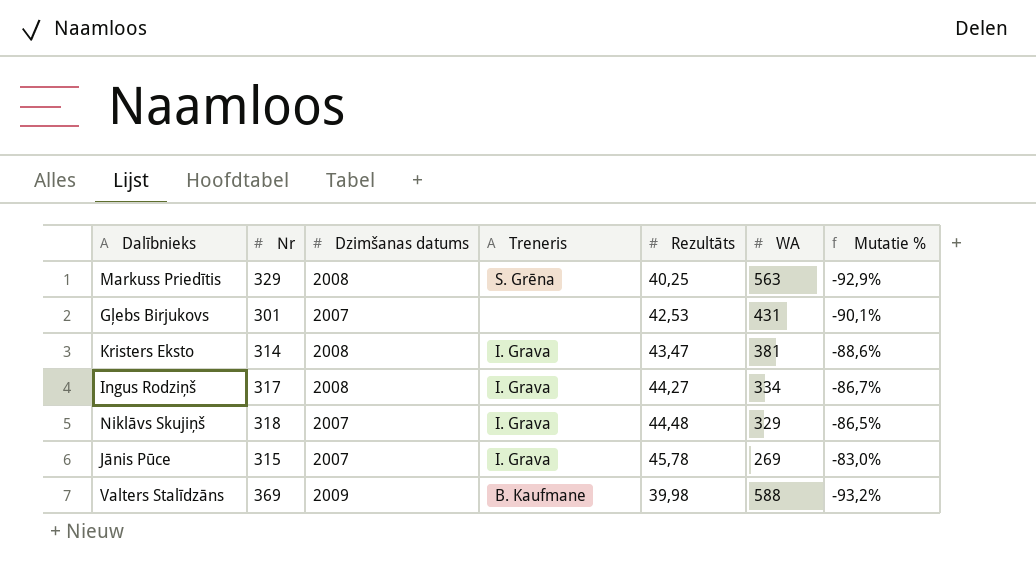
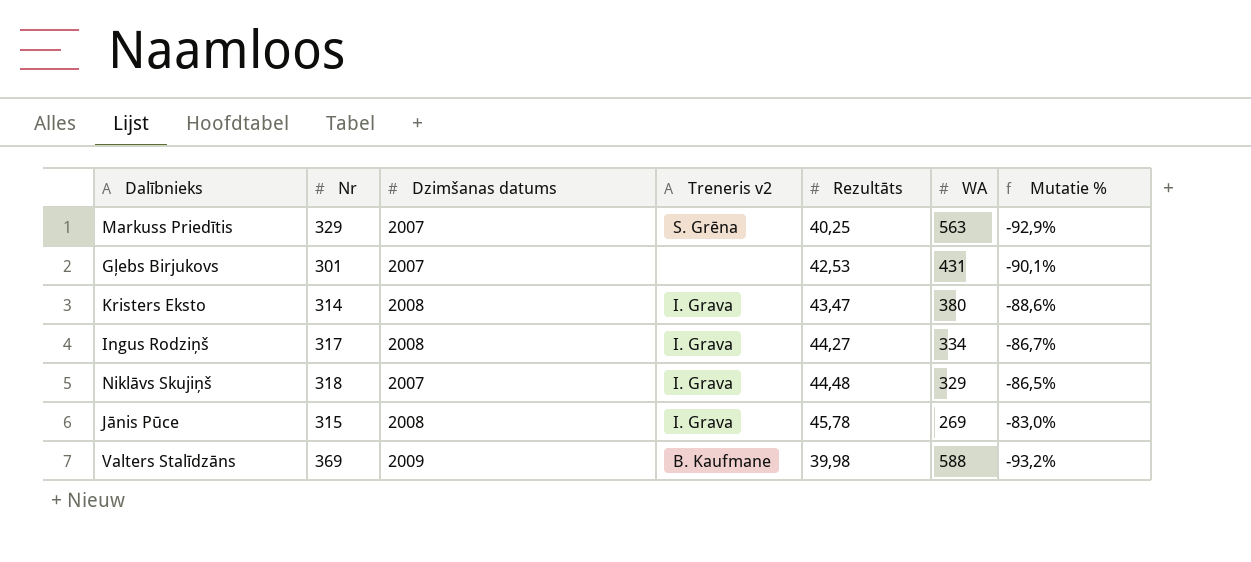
column name: Treneris -> Treneris v2
Markuss Priedītis | Dzimšanas datums: 2008 -> 2007
Kristers Eksto | WA: 381 -> 380
Jānis Pūce | Dzimšanas datums: 2007 -> 2008

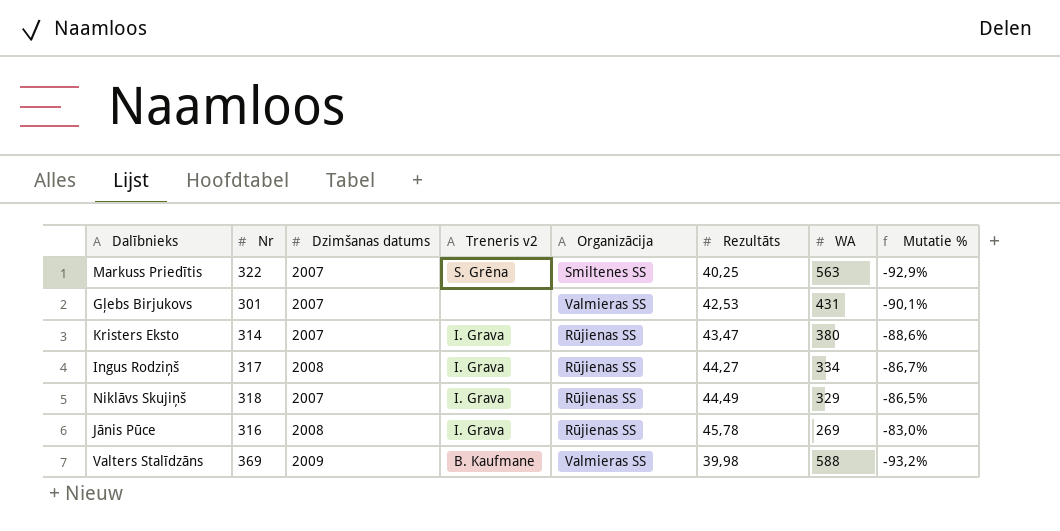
column Organizācija | position: none -> 5
Markuss Priedītis | Nr: 329 -> 322
Kristers Eksto | Dzimšanas datums: 2008 -> 2007
Niklāvs Skujiņš | Rezultāts: 44,48 -> 44,49
Jānis Pūce | Nr: 315 -> 316

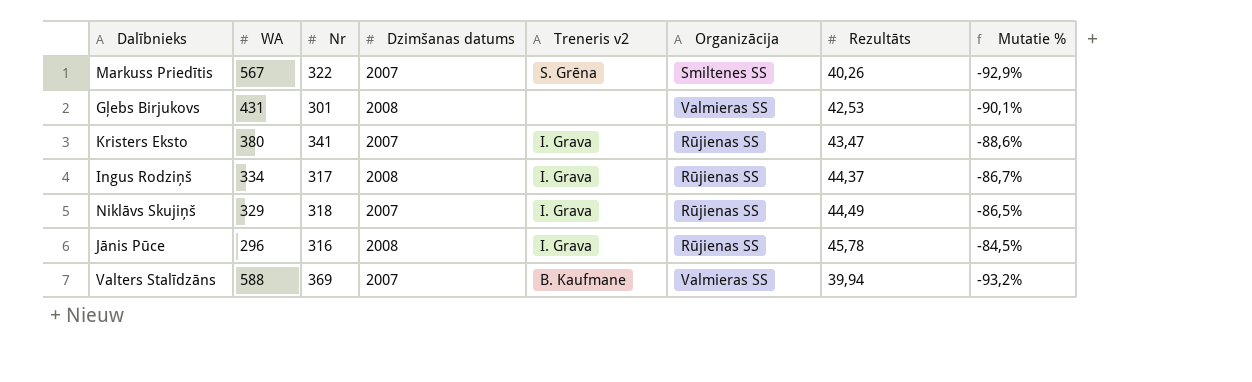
column WA | position: 7 -> 2
Markuss Priedītis | WA: 563 -> 567
Markuss Priedītis | Rezultāts: 40,25 -> 40,26
Gļebs Birjukovs | Dzimšanas datums: 2007 -> 2008
Kristers Eksto | Nr: 314 -> 341
Ingus Rodziņš | Rezultāts: 44,27 -> 44,37
Jānis Pūce | WA: 269 -> 296
Jānis Pūce | Mutatie %: -83,0% -> -84,5%
Valters Stalīdzāns | Dzimšanas datums: 2009 -> 2007
Valters Stalīdzāns | Rezultāts: 39,98 -> 39,94

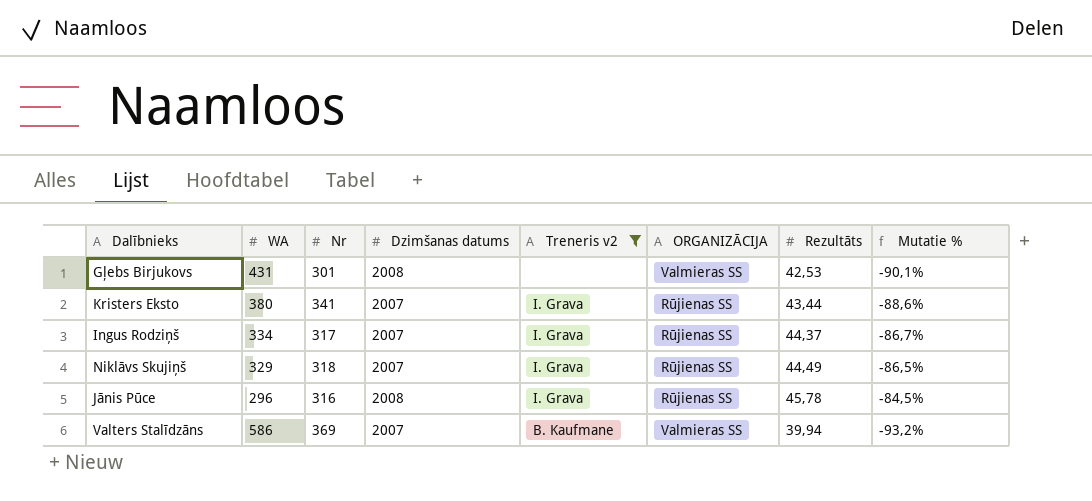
filter: none -> Treneris v2 != S. Grēna
column name: Organizācija -> ORGANIZĀCIJA
Kristers Eksto | Rezultāts: 43,47 -> 43,44
Ingus Rodziņš | Dzimšanas datums: 2008 -> 2007
Valters Stalīdzāns | WA: 588 -> 586

